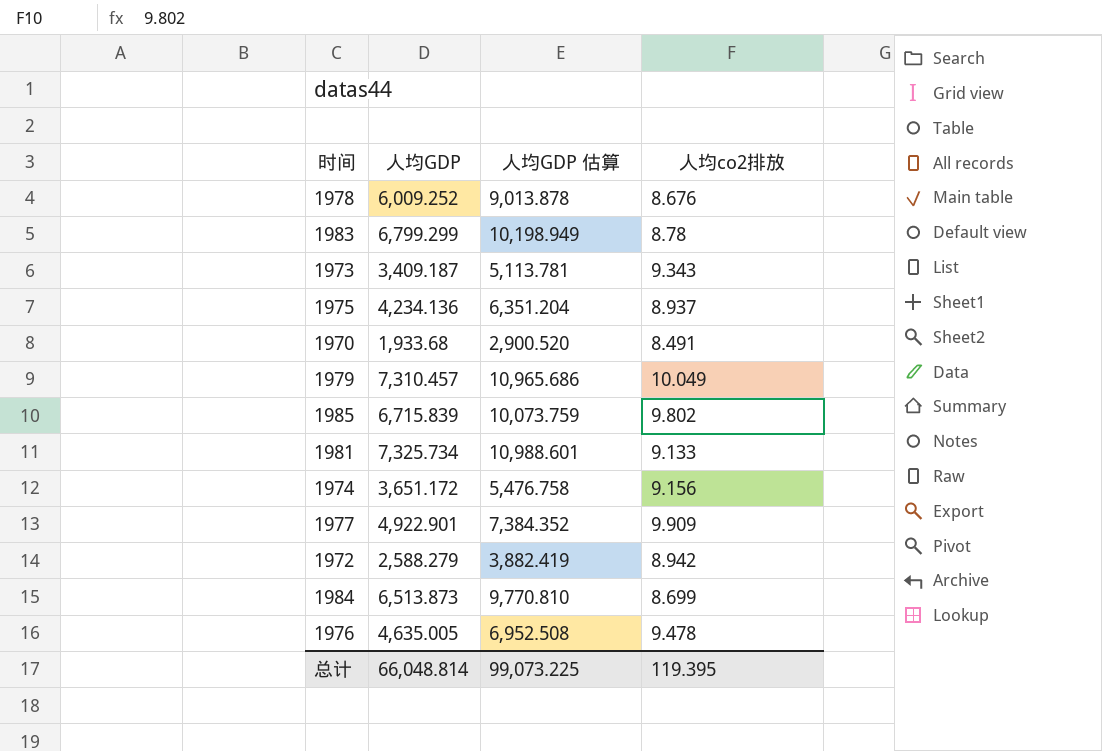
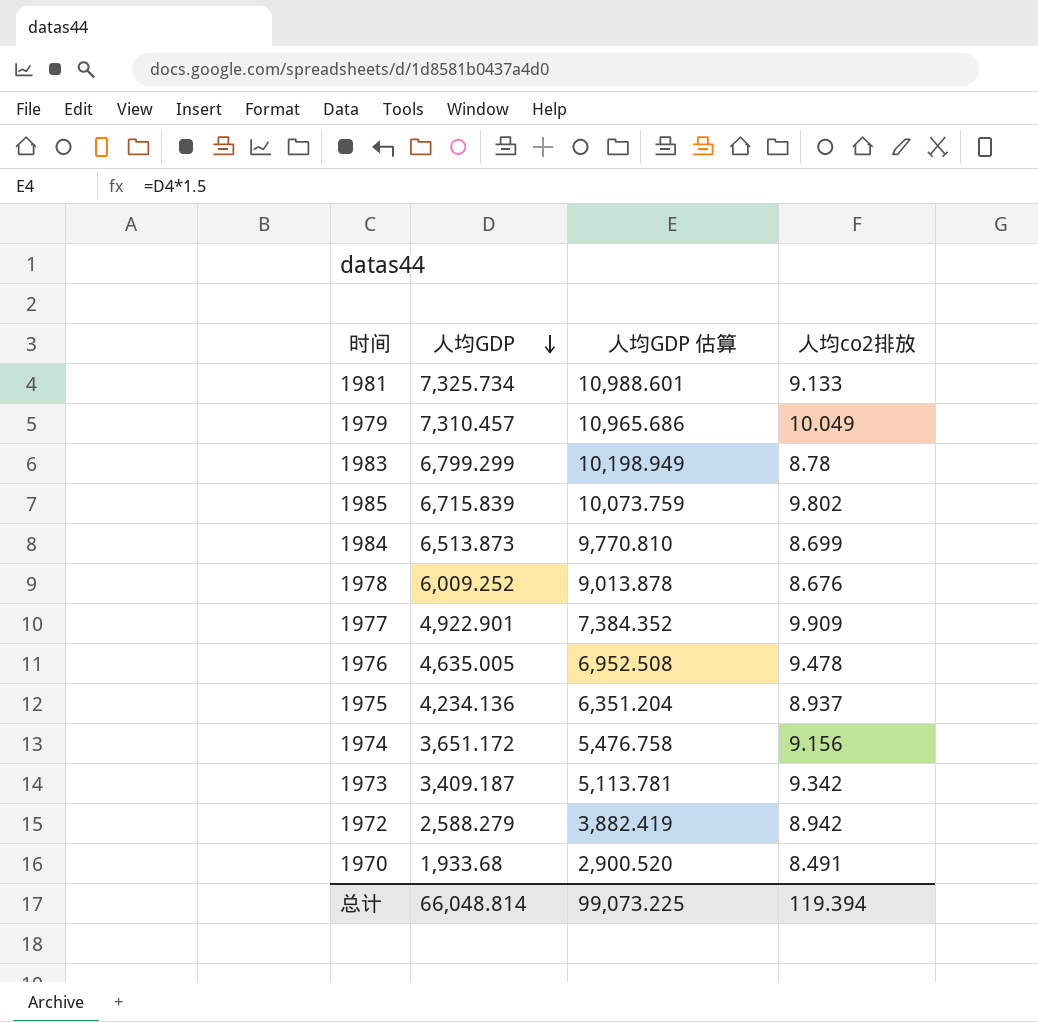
row order: none -> 人均GDP descending
1973 | 人均co2排放: 9.343 -> 9.342
总计 | 人均co2排放: 119.395 -> 119.394

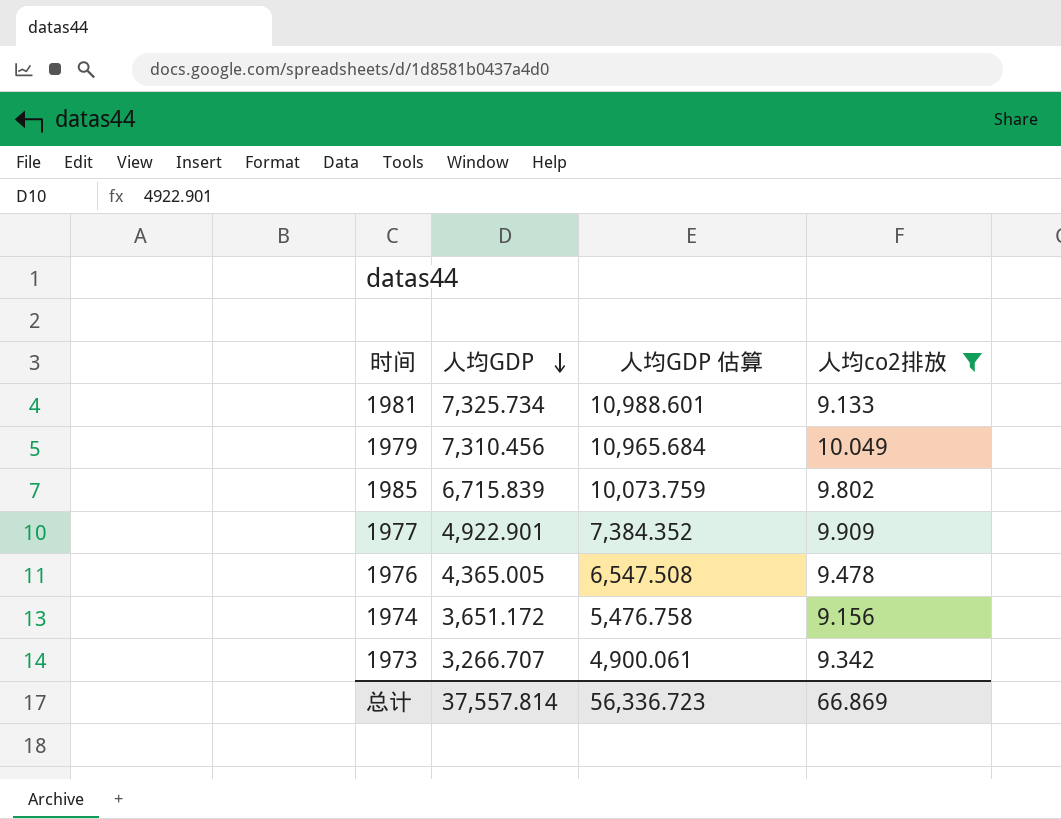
filter: none -> 人均co2排放 >= 9.133
1979 | 人均GDP: 7,310.457 -> 7,310.456
1979 | 人均GDP 估算: 10,965.686 -> 10,965.684
1976 | 人均GDP: 4,635.005 -> 4,365.005
1976 | 人均GDP 估算: 6,952.508 -> 6,547.508
1973 | 人均GDP: 3,409.187 -> 3,266.707
1973 | 人均GDP 估算: 5,113.781 -> 4,900.061
总计 | 人均GDP: 66,048.814 -> 37,557.814
总计 | 人均GDP 估算: 99,073.225 -> 56,336.723
总计 | 人均co2排放: 119.394 -> 66.869

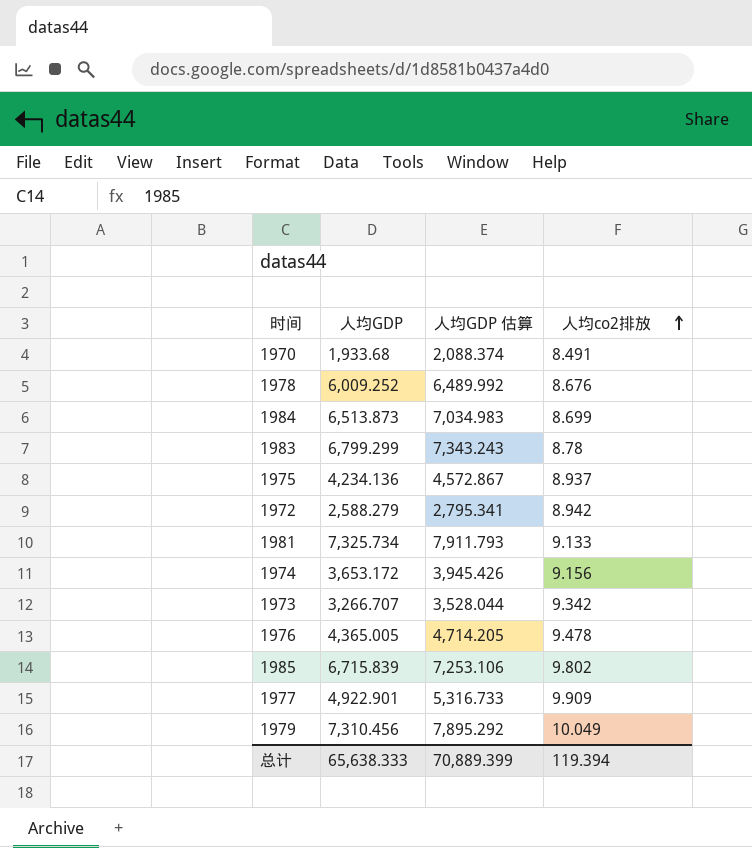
filter: 人均co2排放 >= 9.133 -> none
row order: 人均GDP descending -> 人均co2排放 ascending
column 人均GDP 估算 | formula: [人均GDP] * 1.5 -> [人均GDP] * 1.08
1974 | 人均GDP: 3,651.172 -> 3,653.172
总计 | 人均GDP: 37,557.814 -> 65,638.333
总计 | 人均GDP 估算: 56,336.723 -> 70,889.399
总计 | 人均co2排放: 66.869 -> 119.394

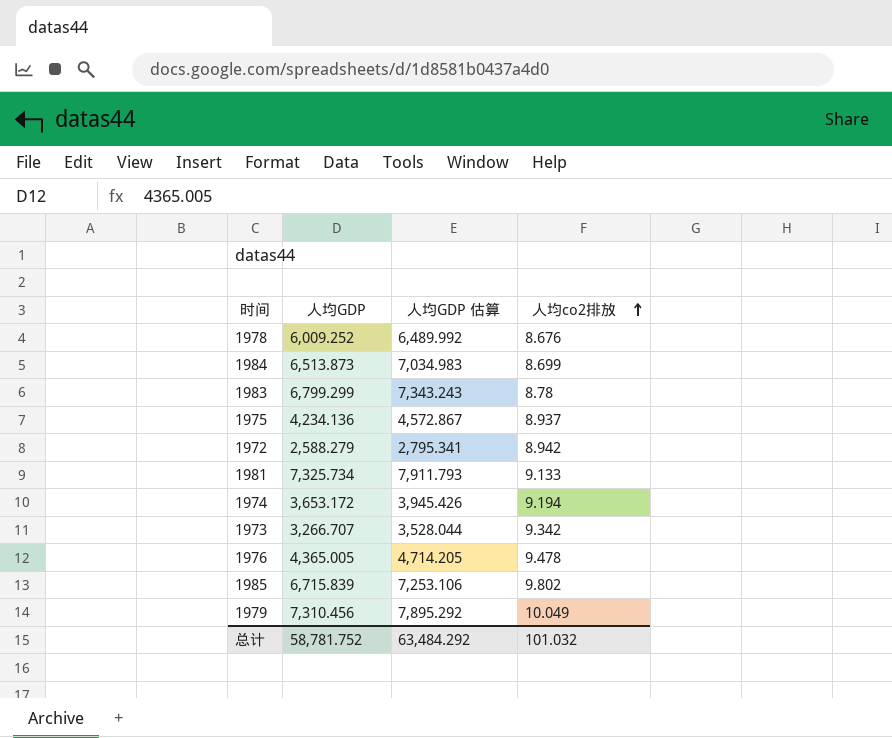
row 1970: 1,933.68 | 2,088.374 | 8.491 -> none
row 1977: 4,922.901 | 5,316.733 | 9.909 -> none
1974 | 人均co2排放: 9.156 -> 9.194
总计 | 人均GDP: 65,638.333 -> 58,781.752
总计 | 人均GDP 估算: 70,889.399 -> 63,484.292
总计 | 人均co2排放: 119.394 -> 101.032

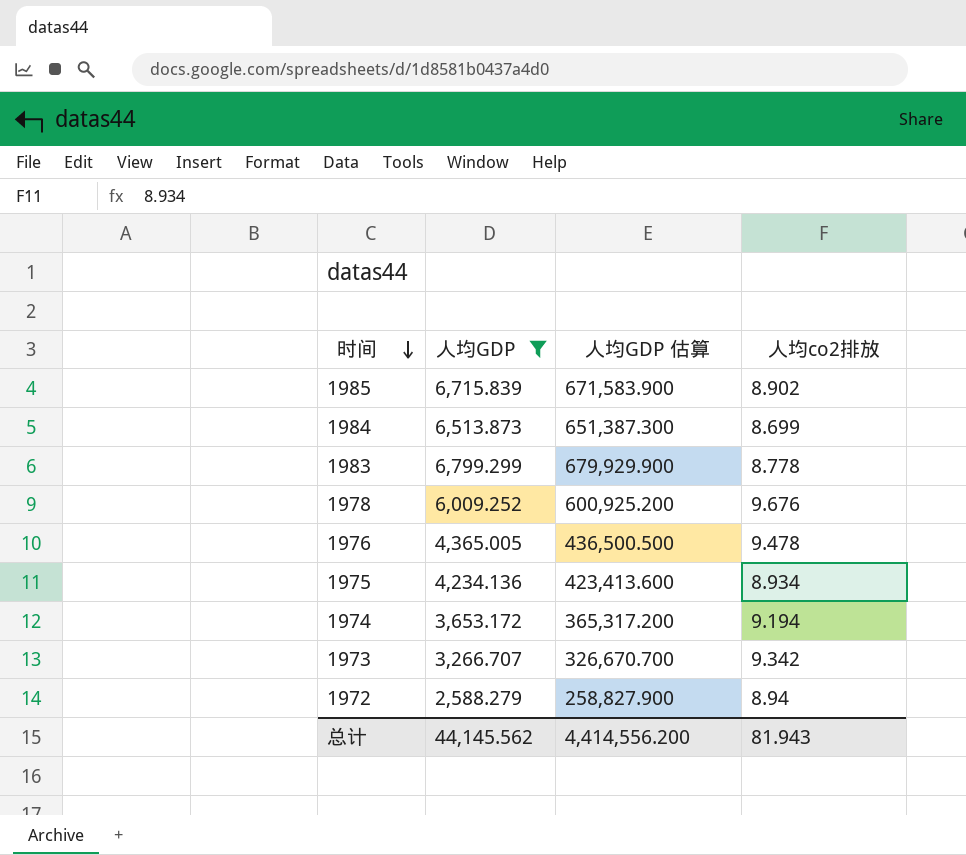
filter: none -> 人均GDP <= 6,799.299
row order: 人均co2排放 ascending -> 时间 descending
column 人均GDP 估算 | formula: [人均GDP] * 1.08 -> [人均GDP] * 100
1985 | 人均co2排放: 9.802 -> 8.902
1983 | 人均co2排放: 8.78 -> 8.778
1978 | 人均co2排放: 8.676 -> 9.676
1975 | 人均co2排放: 8.937 -> 8.934
1972 | 人均co2排放: 8.942 -> 8.94
总计 | 人均GDP: 58,781.752 -> 44,145.562
总计 | 人均GDP 估算: 63,484.292 -> 4,414,556.200
总计 | 人均co2排放: 101.032 -> 81.943

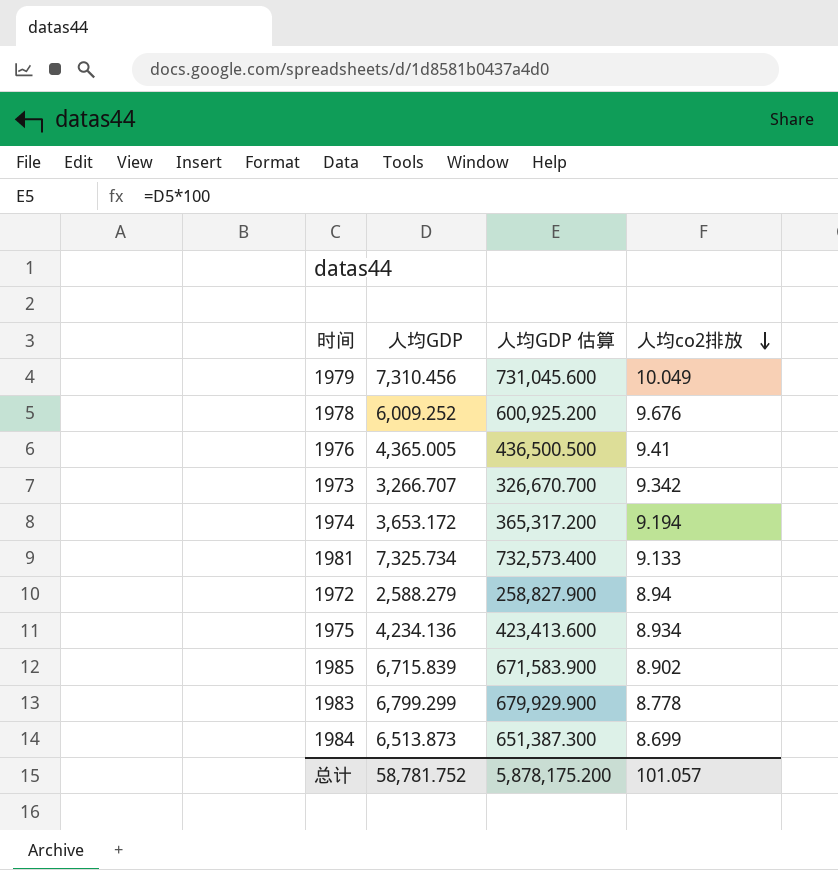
filter: 人均GDP <= 6,799.299 -> none
row order: 时间 descending -> 人均co2排放 descending
1976 | 人均co2排放: 9.478 -> 9.41
总计 | 人均GDP: 44,145.562 -> 58,781.752
总计 | 人均GDP 估算: 4,414,556.200 -> 5,878,175.200
总计 | 人均co2排放: 81.943 -> 101.057

